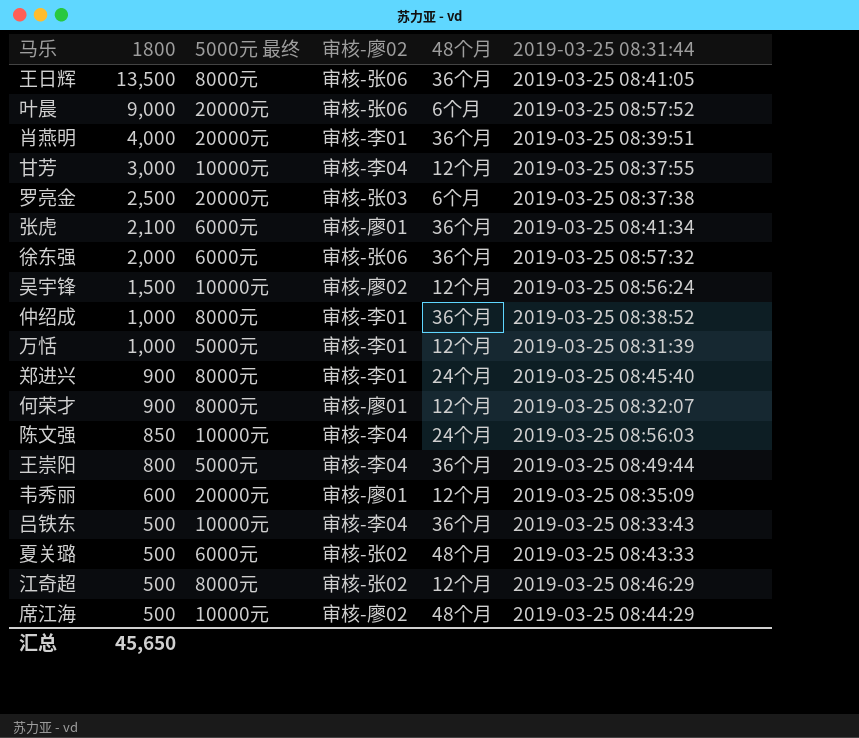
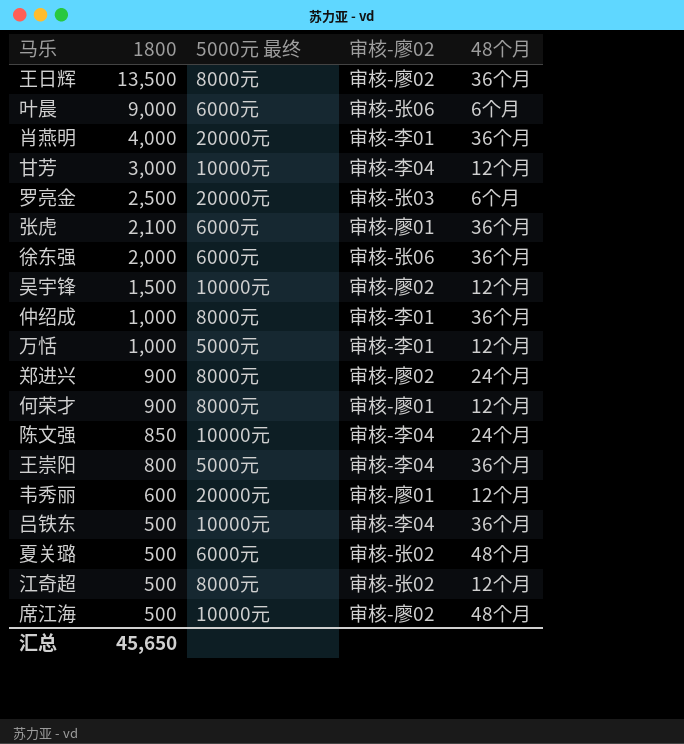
column 2019-03-25 08:31:44 | position: 6 -> none
王日辉 | 审核-廖02: 审核-张06 -> 审核-廖02
叶晨 | 5000元 最终: 20000元 -> 6000元
郑进兴 | 审核-廖02: 审核-李01 -> 审核-廖02

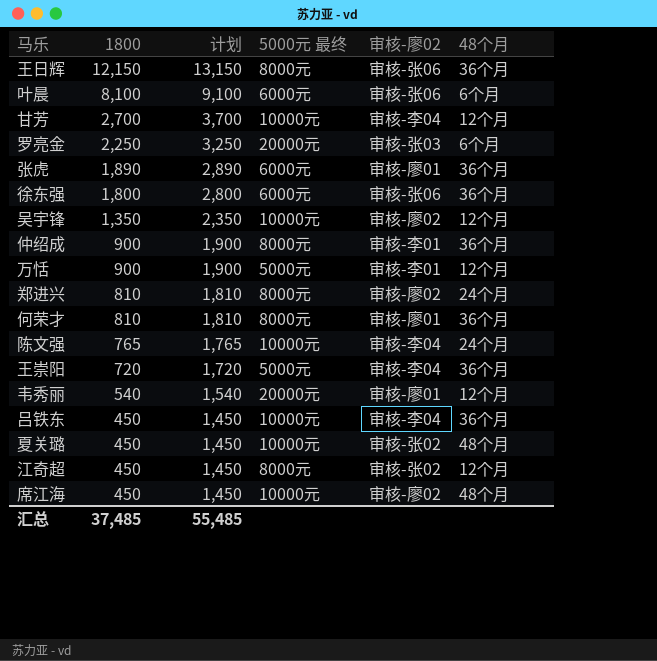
column 计划 | formula: none -> [1800] + 1000
row 肖燕明: 4,000 | 20000元 | 审核-李01 | 36个月 -> none
王日辉 | 1800: 13,500 -> 12,150
王日辉 | 审核-廖02: 审核-廖02 -> 审核-张06
叶晨 | 1800: 9,000 -> 8,100
甘芳 | 1800: 3,000 -> 2,700
罗亮金 | 1800: 2,500 -> 2,250
张虎 | 1800: 2,100 -> 1,890
徐东强 | 1800: 2,000 -> 1,800
吴宇锋 | 1800: 1,500 -> 1,350
仲绍成 | 1800: 1,000 -> 900
万恬 | 1800: 1,000 -> 900
郑进兴 | 1800: 900 -> 810
何荣才 | 1800: 900 -> 810
何荣才 | 48个月: 12个月 -> 36个月
陈文强 | 1800: 850 -> 765
王崇阳 | 1800: 800 -> 720
韦秀丽 | 1800: 600 -> 540
吕铁东 | 1800: 500 -> 450
夏关璐 | 1800: 500 -> 450
夏关璐 | 5000元 最终: 6000元 -> 10000元
江奇超 | 1800: 500 -> 450
席江海 | 1800: 500 -> 450
汇总 | 1800: 45,650 -> 37,485

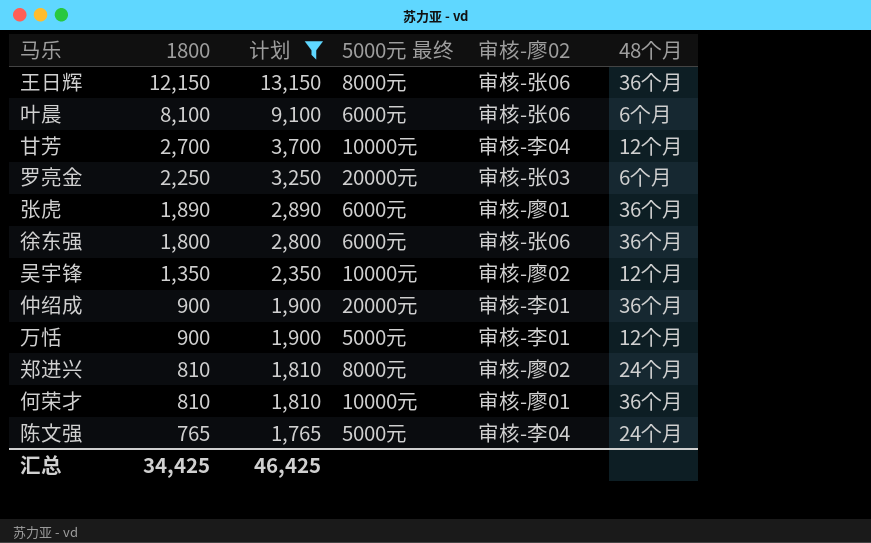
filter: none -> 计划 >= 1,765
仲绍成 | 5000元 最终: 8000元 -> 20000元
何荣才 | 5000元 最终: 8000元 -> 10000元
陈文强 | 5000元 最终: 10000元 -> 5000元
汇总 | 1800: 37,485 -> 34,425
汇总 | 计划: 55,485 -> 46,425

